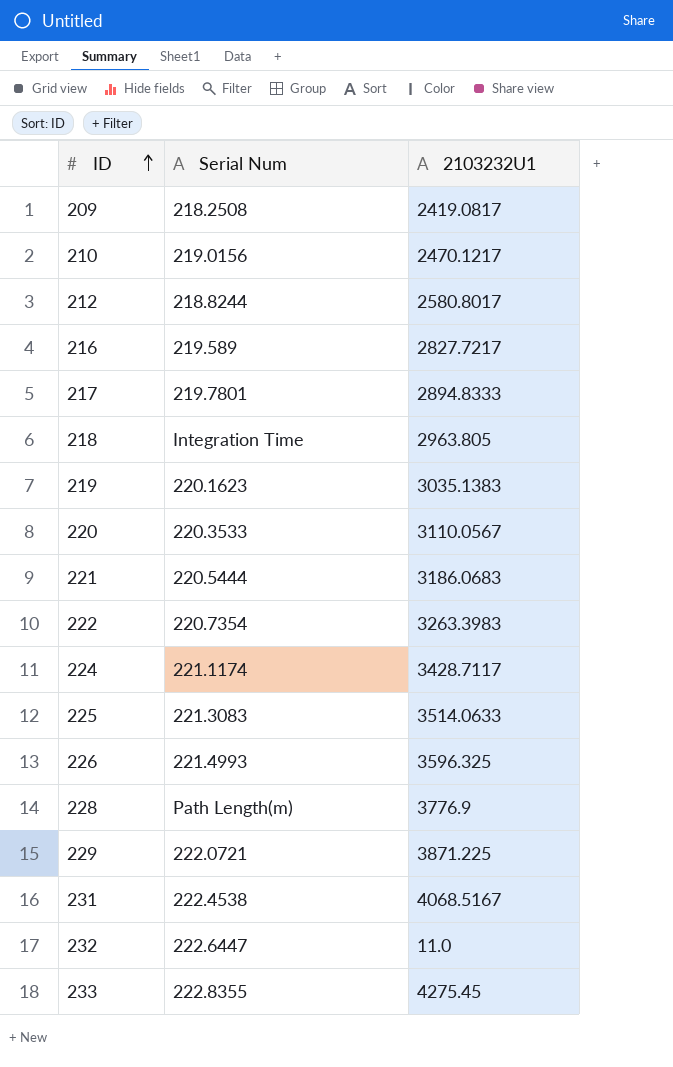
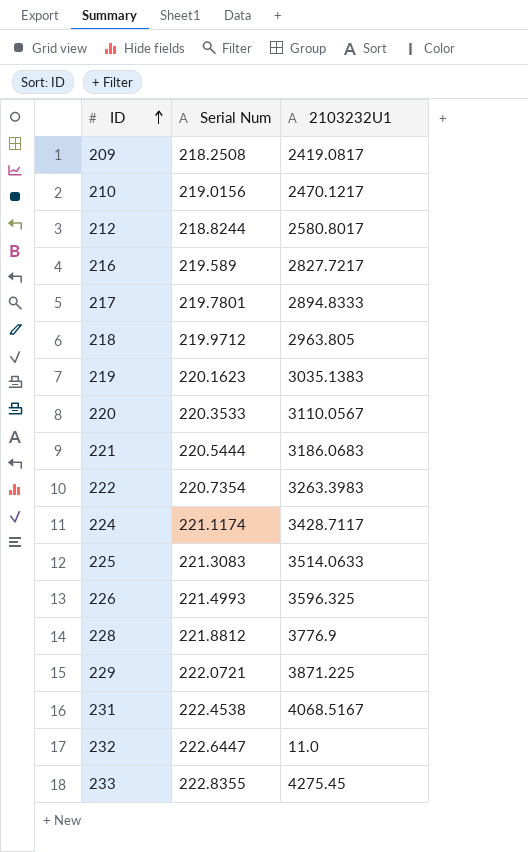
218 | Serial Num: Integration Time -> 219.9712
228 | Serial Num: Path Length(m) -> 221.8812

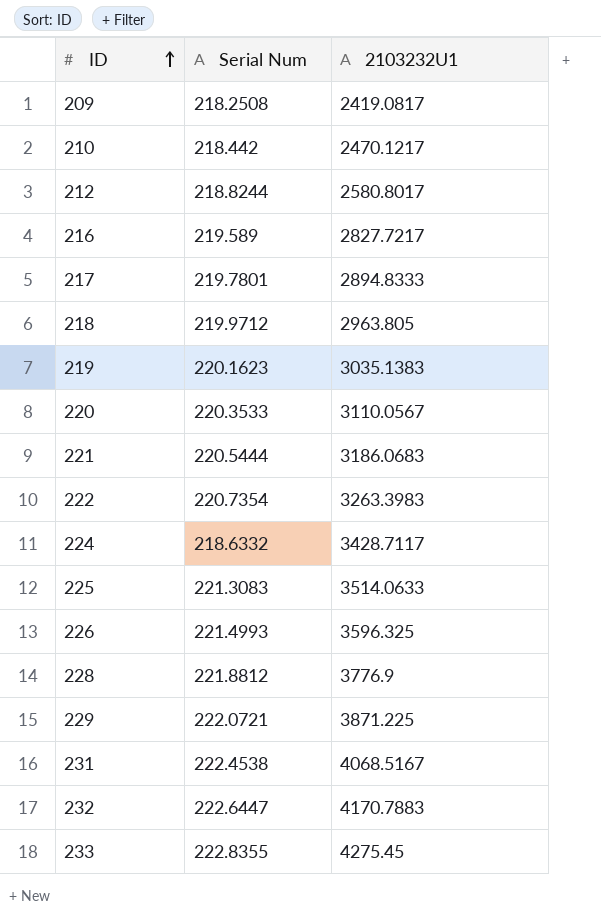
210 | Serial Num: 219.0156 -> 218.442
224 | Serial Num: 221.1174 -> 218.6332
232 | 2103232U1: 11.0 -> 4170.7883

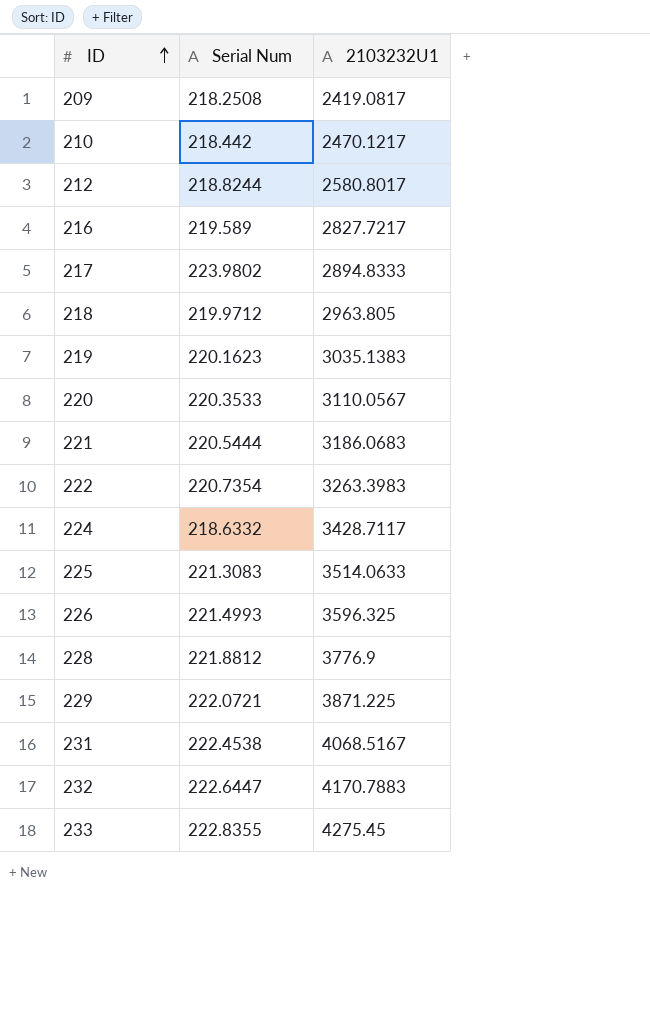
217 | Serial Num: 219.7801 -> 223.9802

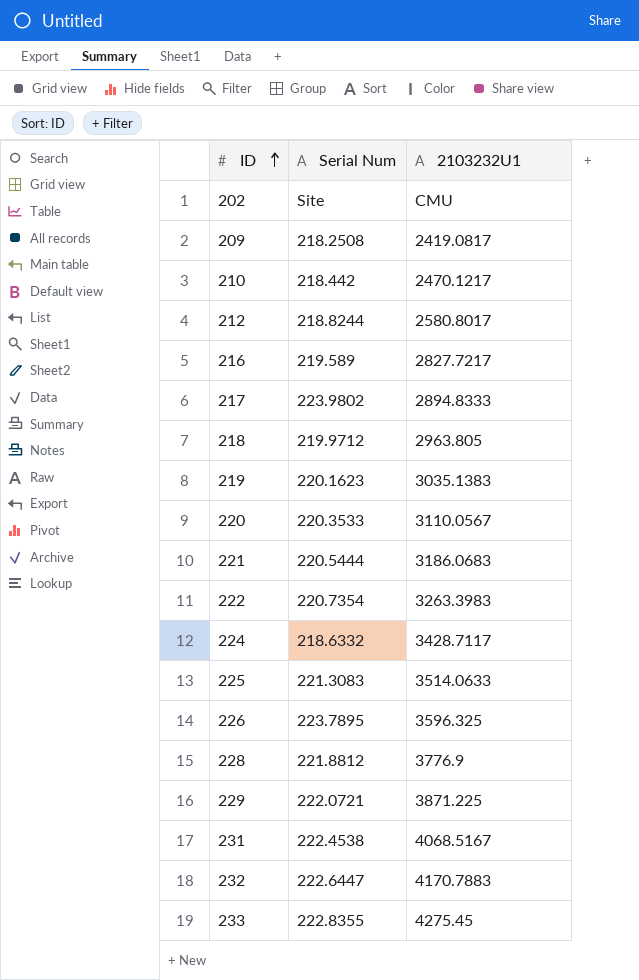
row 202: none -> Site | CMU
226 | Serial Num: 221.4993 -> 223.7895

